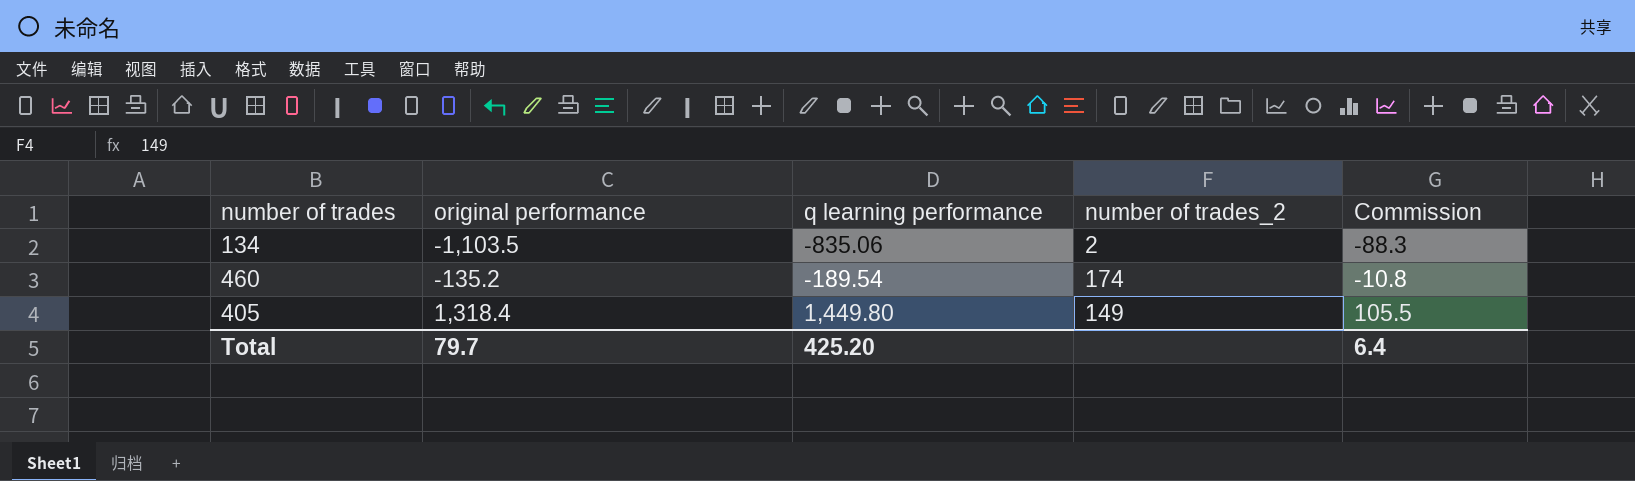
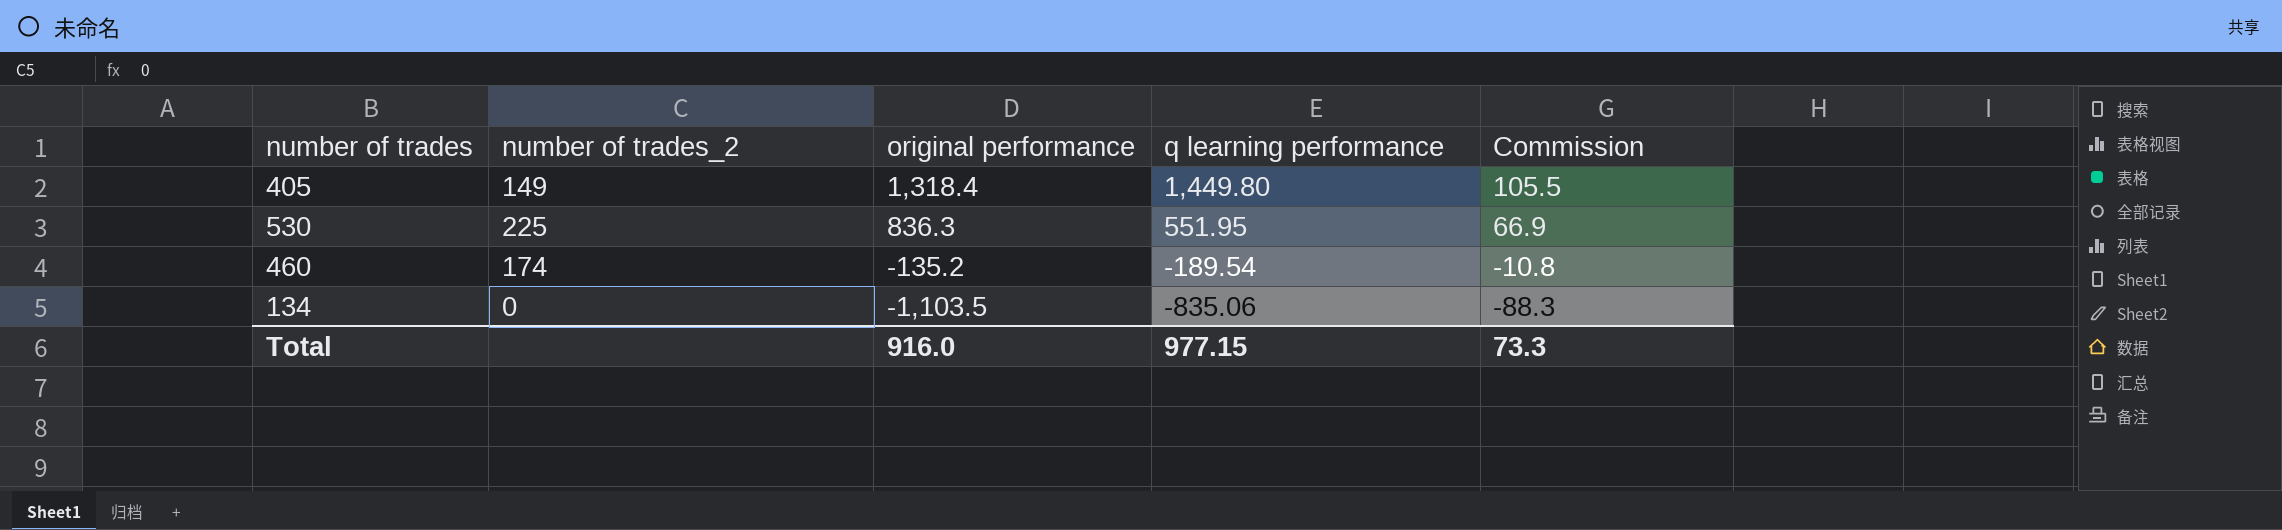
row order: original performance ascending -> original performance descending
column number of trades_2 | position: 4 -> 2
row 530: none -> 225 | 836.3 | 551.95 | 66.9
134 | number of trades_2: 2 -> 0
Total | original performance: 79.7 -> 916.0
Total | q learning performance: 425.20 -> 977.15
Total | Commission: 6.4 -> 73.3

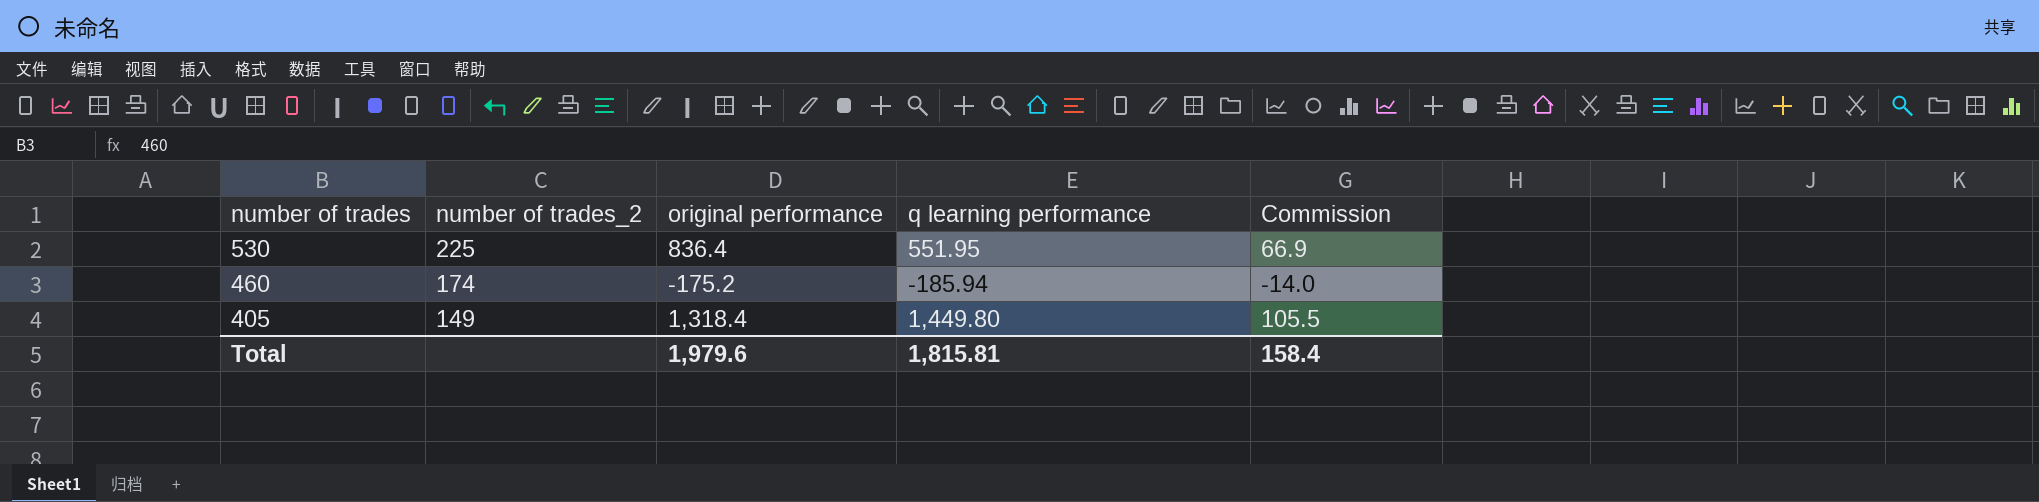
row order: original performance descending -> number of trades descending
row 134: 0 | -1,103.5 | -835.06 | -88.3 -> none
530 | original performance: 836.3 -> 836.4
460 | original performance: -135.2 -> -175.2
460 | q learning performance: -189.54 -> -185.94
460 | Commission: -10.8 -> -14.0
Total | original performance: 916.0 -> 1,979.6
Total | q learning performance: 977.15 -> 1,815.81
Total | Commission: 73.3 -> 158.4

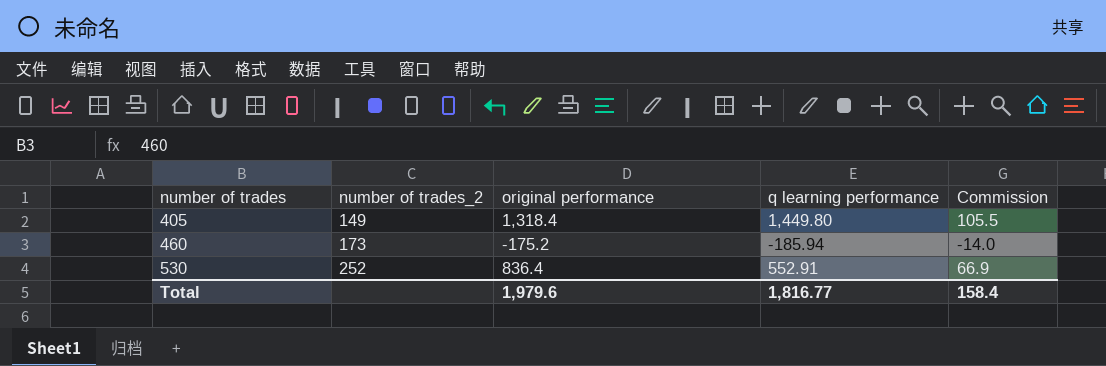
row order: number of trades descending -> number of trades ascending
460 | number of trades_2: 174 -> 173
530 | number of trades_2: 225 -> 252
530 | q learning performance: 551.95 -> 552.91
Total | q learning performance: 1,815.81 -> 1,816.77

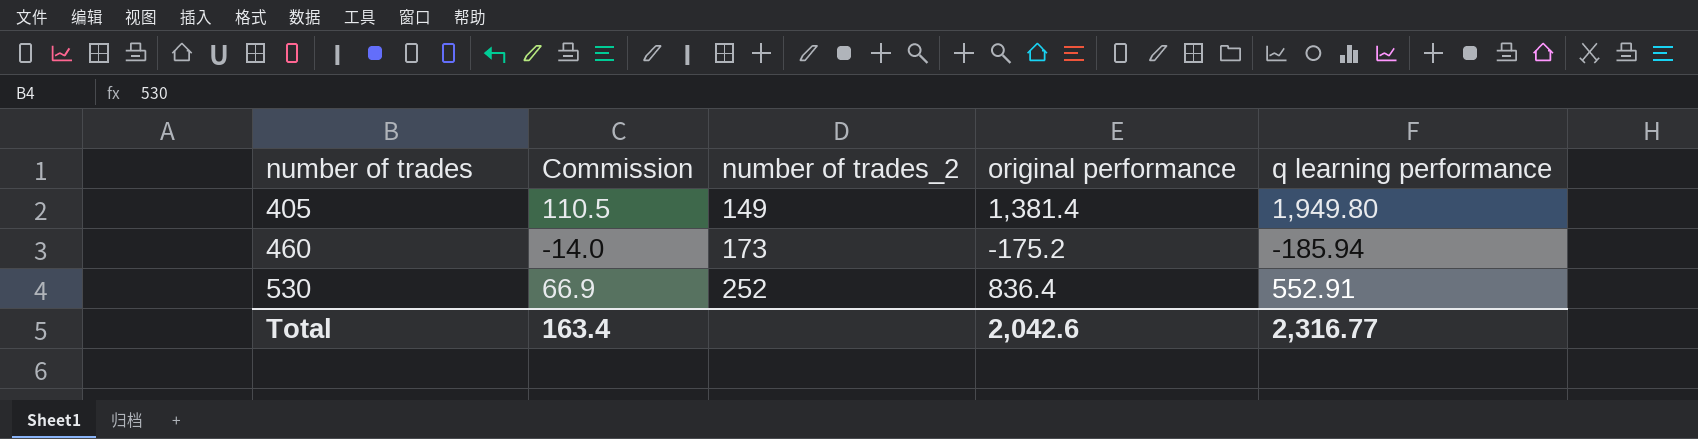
column Commission | position: 5 -> 2
405 | Commission: 105.5 -> 110.5
405 | original performance: 1,318.4 -> 1,381.4
405 | q learning performance: 1,449.80 -> 1,949.80
Total | Commission: 158.4 -> 163.4
Total | original performance: 1,979.6 -> 2,042.6
Total | q learning performance: 1,816.77 -> 2,316.77

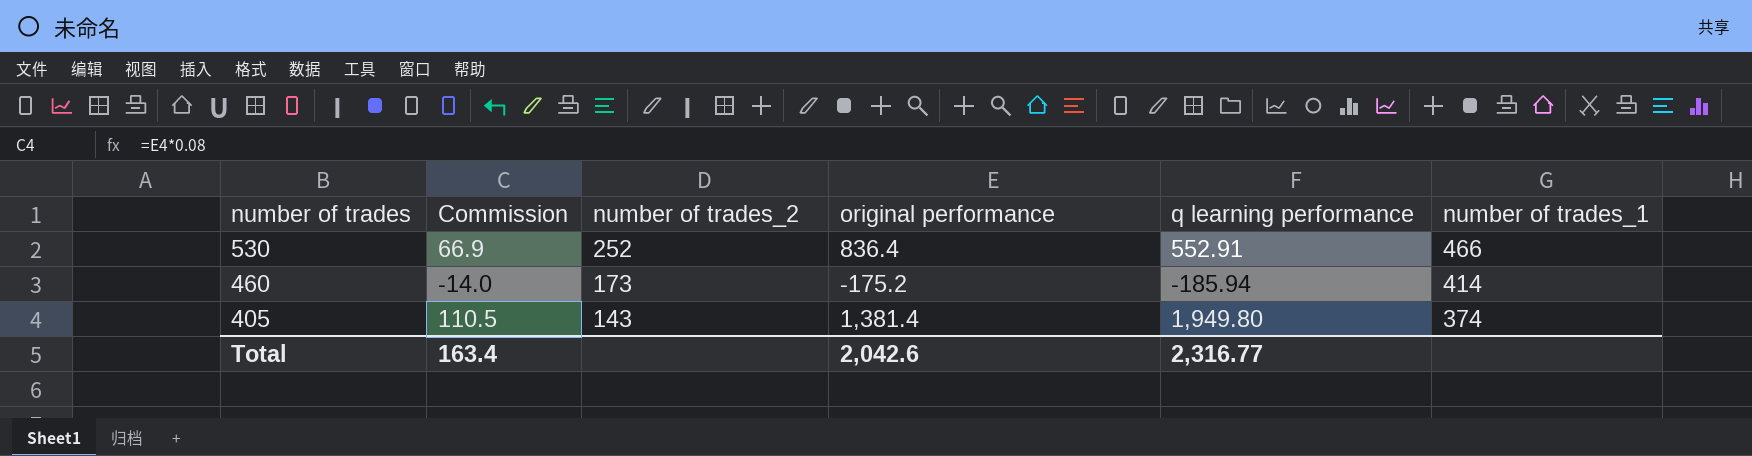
row order: number of trades ascending -> number of trades descending
column number of trades_1 | position: none -> 6
405 | number of trades_2: 149 -> 143

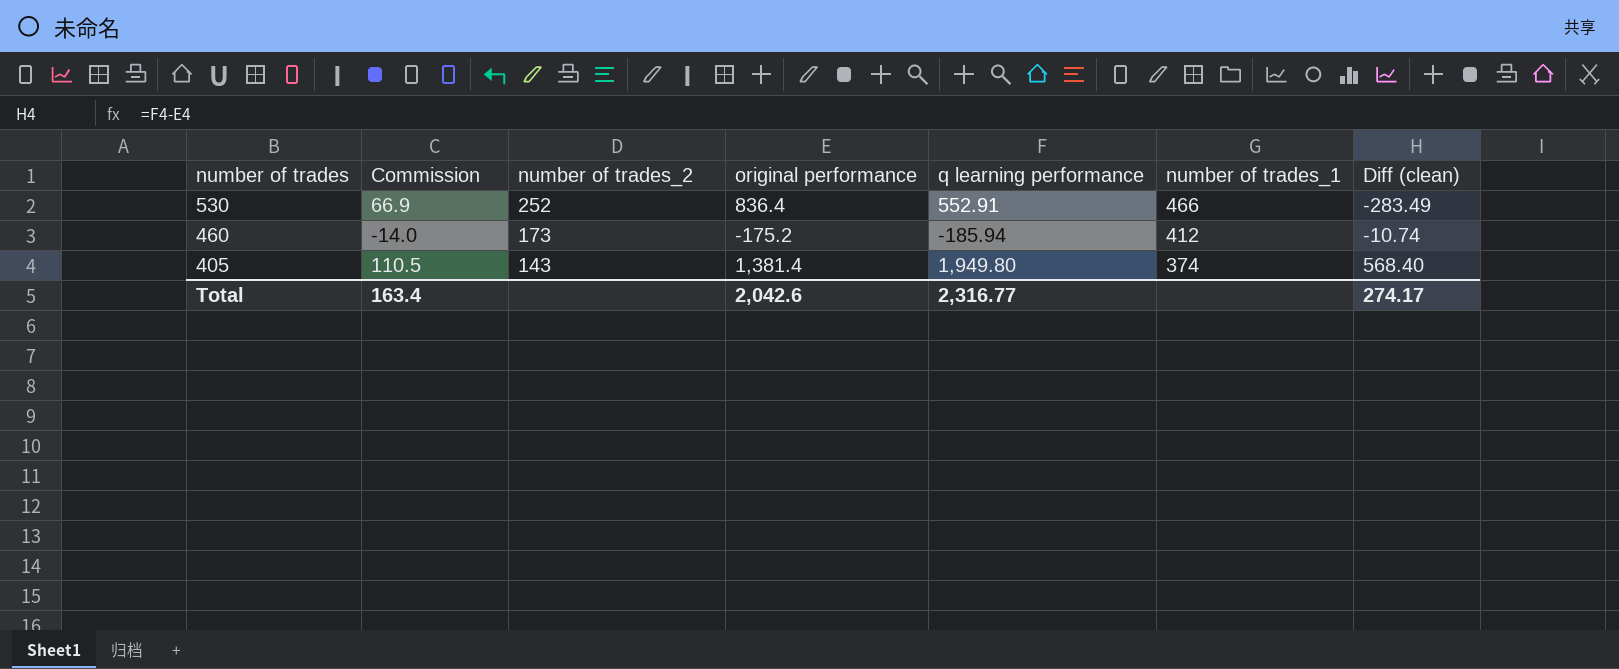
column Diff (clean) | formula: none -> [q learning performance] - [original performance]
460 | number of trades_1: 414 -> 412

